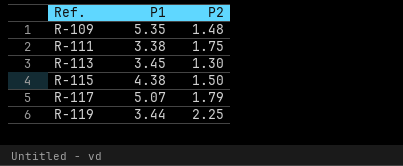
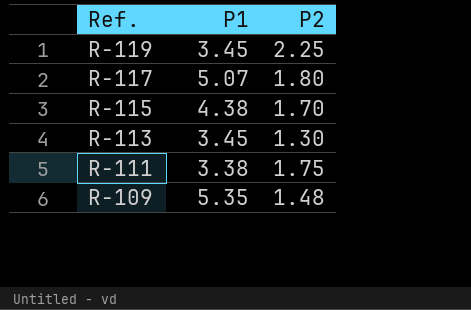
row order: Ref. ascending -> Ref. descending
R-119 | P1: 3.44 -> 3.45
R-117 | P2: 1.79 -> 1.80
R-115 | P2: 1.50 -> 1.70

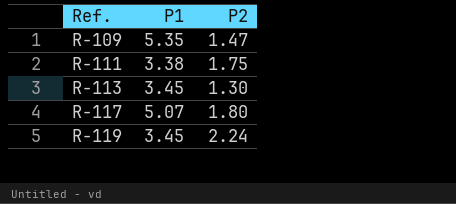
row order: Ref. descending -> Ref. ascending
row R-115: 4.38 | 1.70 -> none
R-109 | P2: 1.48 -> 1.47
R-119 | P2: 2.25 -> 2.24

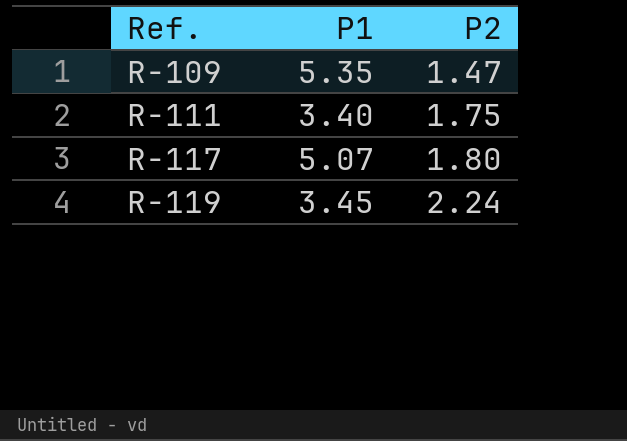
row R-113: 3.45 | 1.30 -> none
R-111 | P1: 3.38 -> 3.40

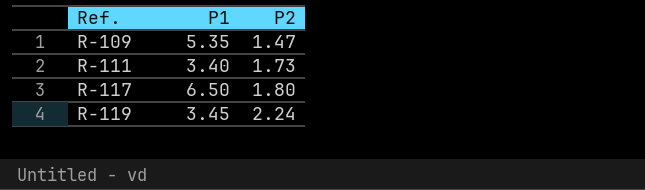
R-111 | P2: 1.75 -> 1.73
R-117 | P1: 5.07 -> 6.50

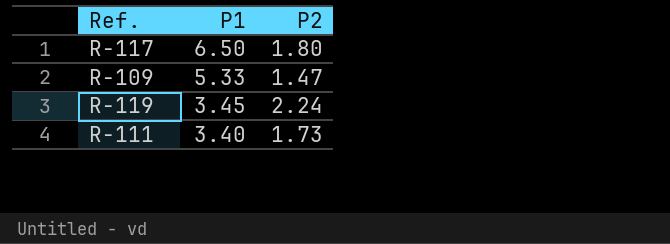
row order: Ref. ascending -> P1 descending
R-109 | P1: 5.35 -> 5.33

